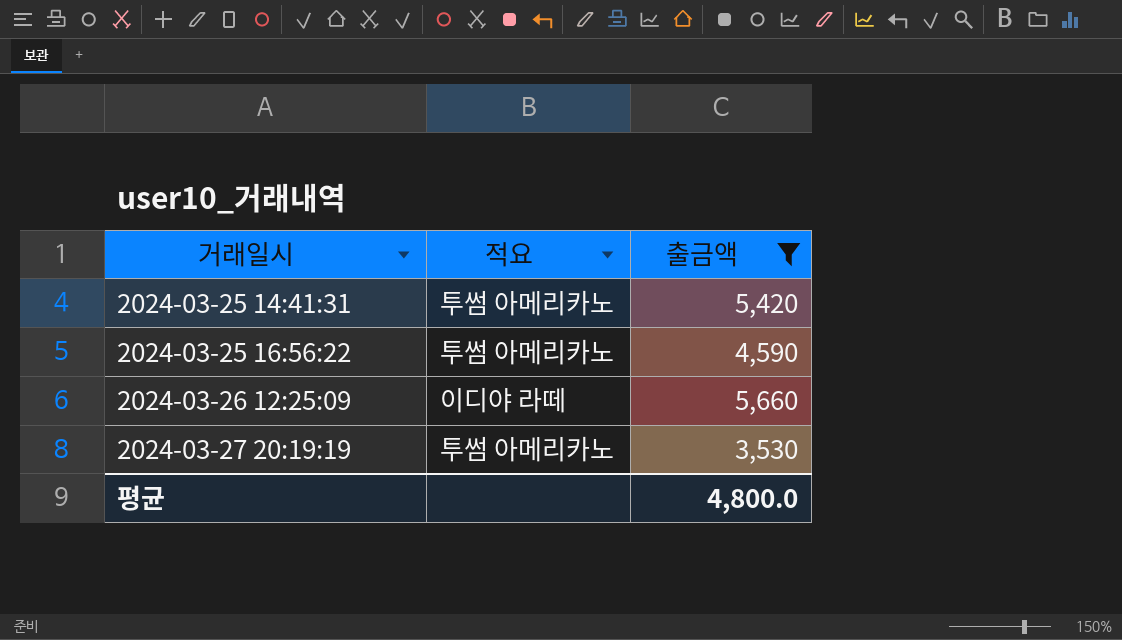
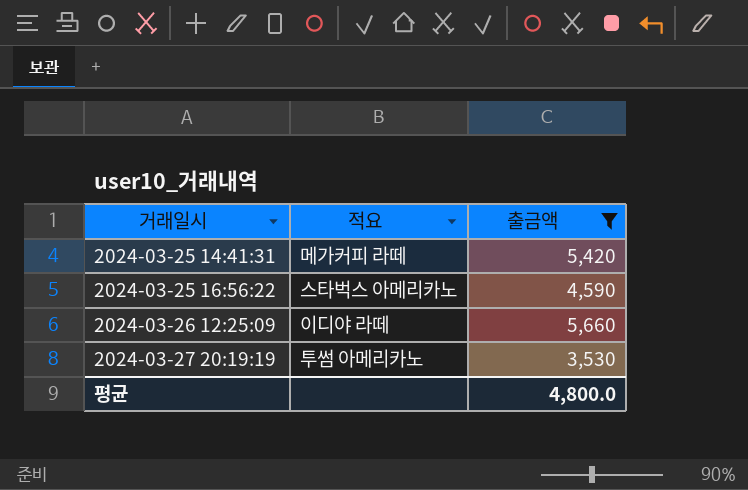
2024-03-25 14:41:31 | 적요: 투썸 아메리카노 -> 메가커피 라떼
2024-03-25 16:56:22 | 적요: 투썸 아메리카노 -> 스타벅스 아메리카노

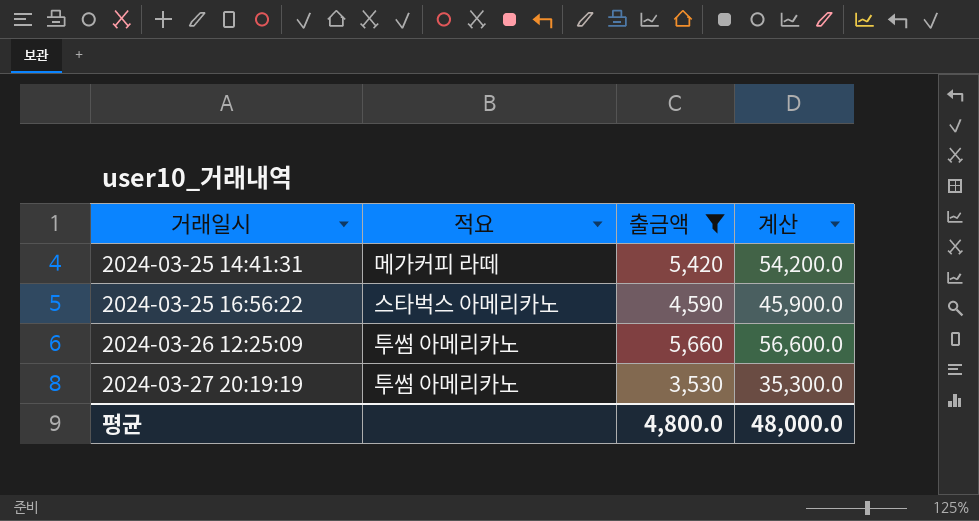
column 계산 | formula: none -> [출금액] * 10
2024-03-26 12:25:09 | 적요: 이디야 라떼 -> 투썸 아메리카노

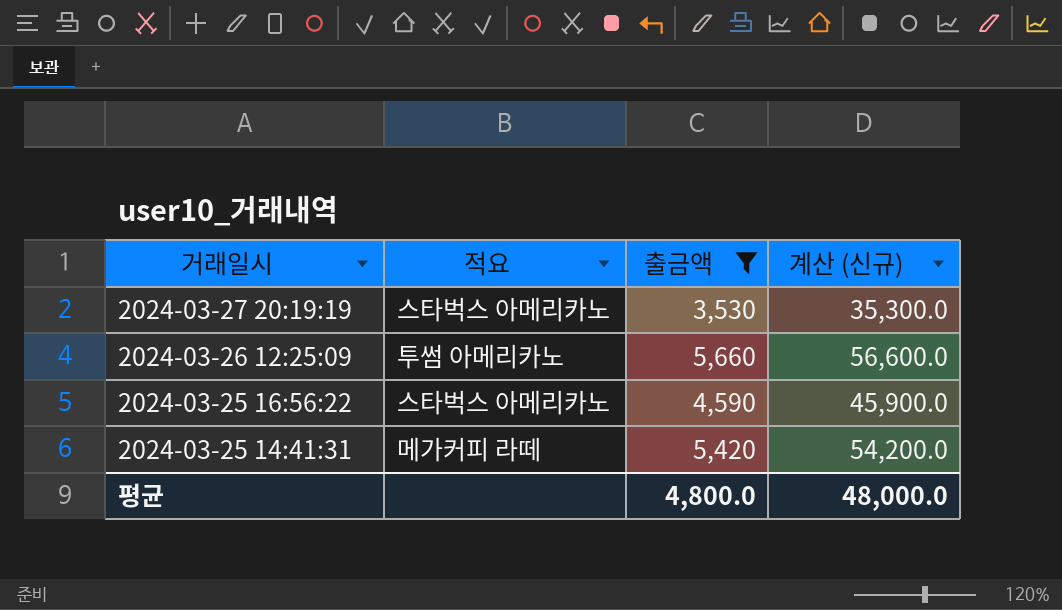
row order: 거래일시 ascending -> 거래일시 descending
column name: 계산 -> 계산 (신규)
2024-03-27 20:19:19 | 적요: 투썸 아메리카노 -> 스타벅스 아메리카노

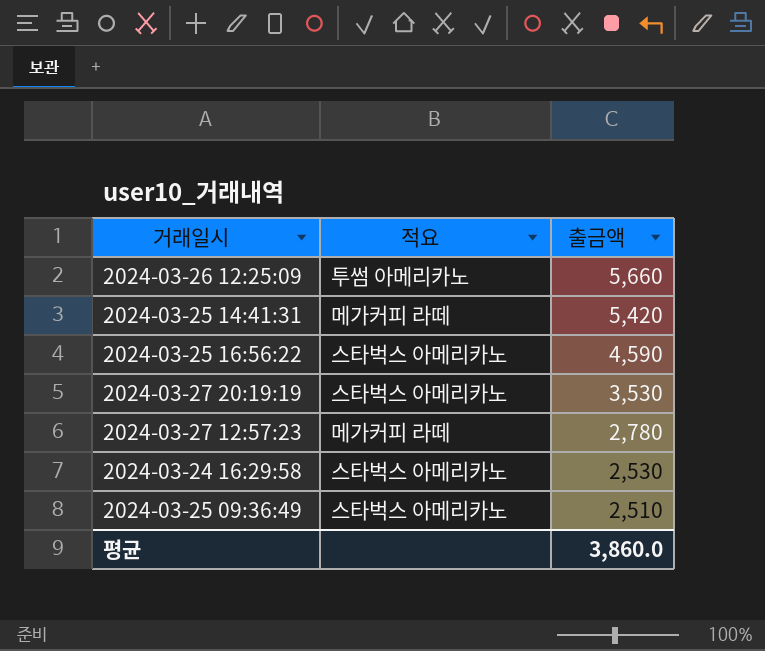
filter: 출금액 >= 3,530 -> none
row order: 거래일시 descending -> 출금액 descending
column 계산 (신규) | formula: [출금액] * 10 -> none
평균 | 출금액: 4,800.0 -> 3,860.0

